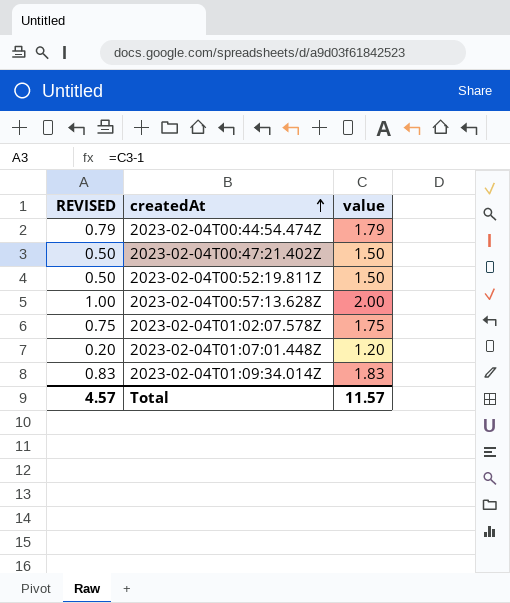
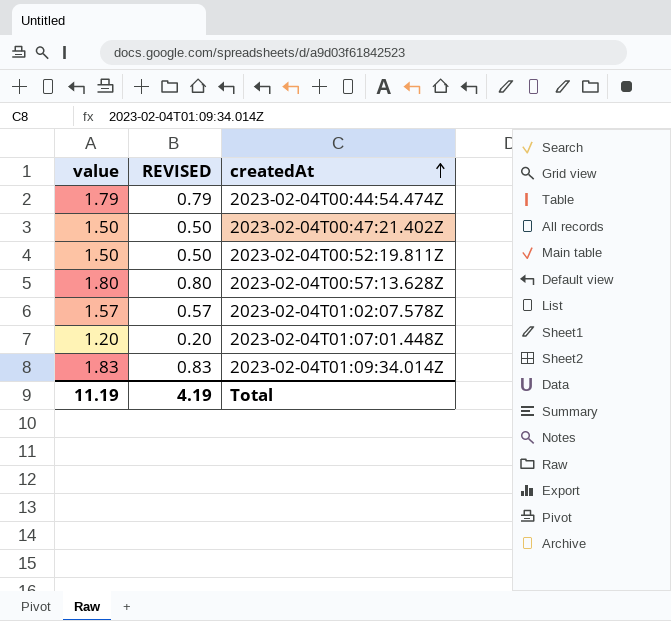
column value | position: 3 -> 1
2023-02-04T00:57:13.628Z | value: 2.00 -> 1.80
2023-02-04T00:57:13.628Z | REVISED: 1.00 -> 0.80
2023-02-04T01:02:07.578Z | value: 1.75 -> 1.57
2023-02-04T01:02:07.578Z | REVISED: 0.75 -> 0.57
Total | value: 11.57 -> 11.19
Total | REVISED: 4.57 -> 4.19

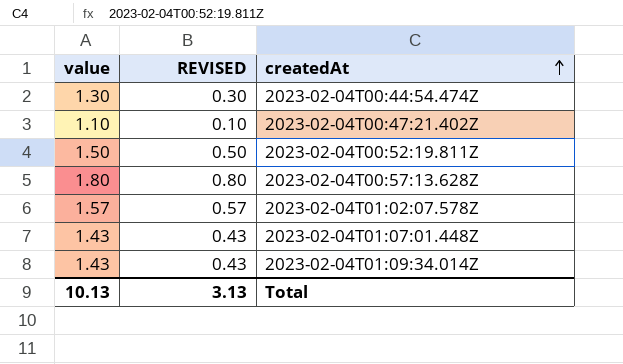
2023-02-04T00:44:54.474Z | value: 1.79 -> 1.30
2023-02-04T00:44:54.474Z | REVISED: 0.79 -> 0.30
2023-02-04T00:47:21.402Z | value: 1.50 -> 1.10
2023-02-04T00:47:21.402Z | REVISED: 0.50 -> 0.10
2023-02-04T01:07:01.448Z | value: 1.20 -> 1.43
2023-02-04T01:07:01.448Z | REVISED: 0.20 -> 0.43
2023-02-04T01:09:34.014Z | value: 1.83 -> 1.43
2023-02-04T01:09:34.014Z | REVISED: 0.83 -> 0.43
Total | value: 11.19 -> 10.13
Total | REVISED: 4.19 -> 3.13

